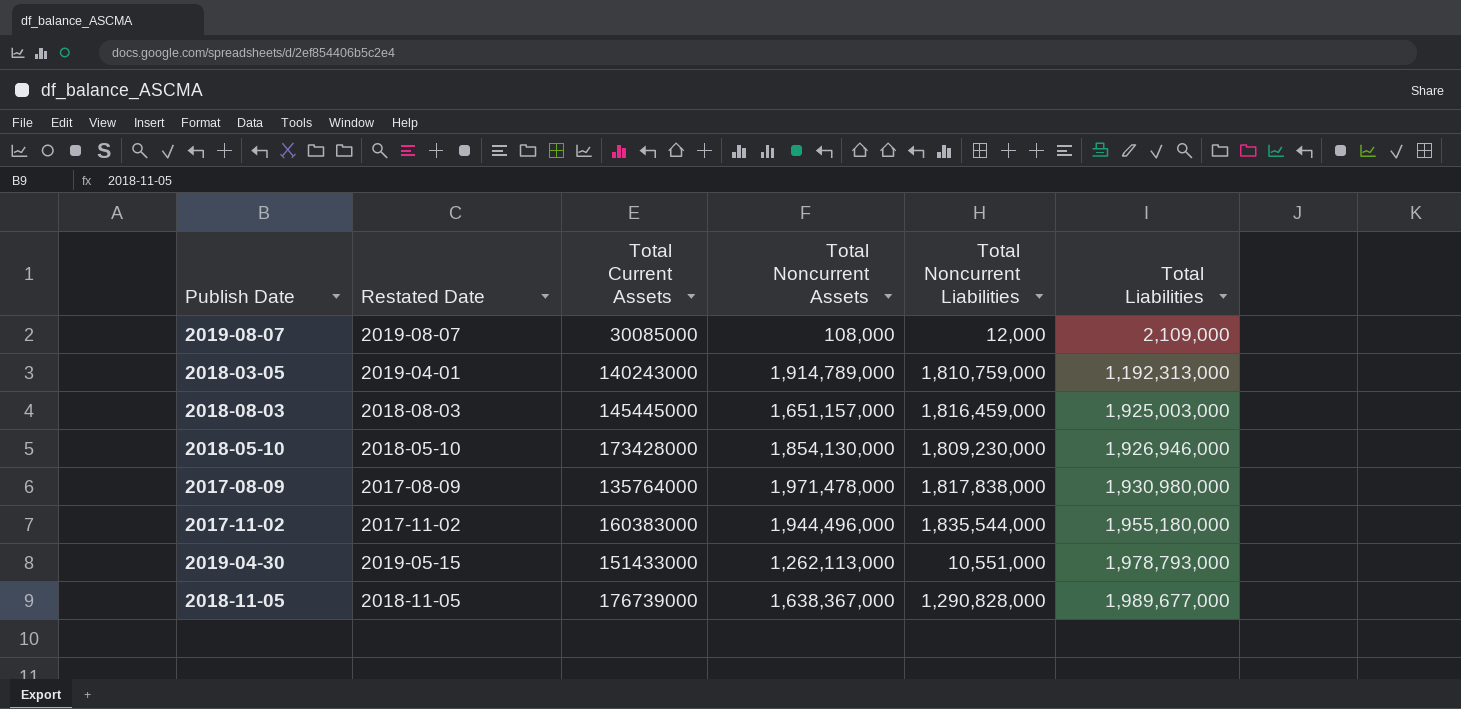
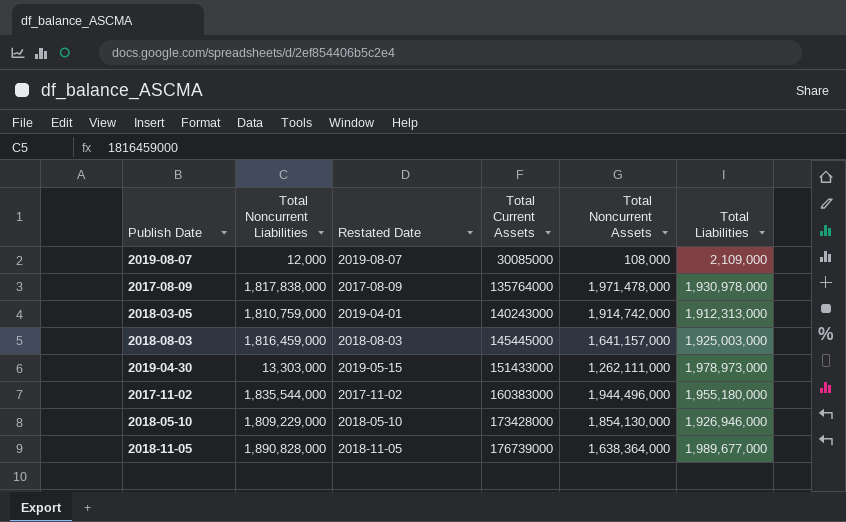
row order: Total Liabilities ascending -> Total Current Assets ascending
column Total Noncurrent Liabilities | position: 5 -> 2
2017-08-09 | Total Liabilities: 1,930,980,000 -> 1,930,978,000
2018-03-05 | Total Noncurrent Assets: 1,914,789,000 -> 1,914,742,000
2018-03-05 | Total Liabilities: 1,192,313,000 -> 1,912,313,000
2018-08-03 | Total Noncurrent Assets: 1,651,157,000 -> 1,641,157,000
2019-04-30 | Total Noncurrent Liabilities: 10,551,000 -> 13,303,000
2019-04-30 | Total Noncurrent Assets: 1,262,113,000 -> 1,262,111,000
2019-04-30 | Total Liabilities: 1,978,793,000 -> 1,978,973,000
2018-05-10 | Total Noncurrent Liabilities: 1,809,230,000 -> 1,809,229,000
2018-11-05 | Total Noncurrent Liabilities: 1,290,828,000 -> 1,890,828,000
2018-11-05 | Total Noncurrent Assets: 1,638,367,000 -> 1,638,364,000

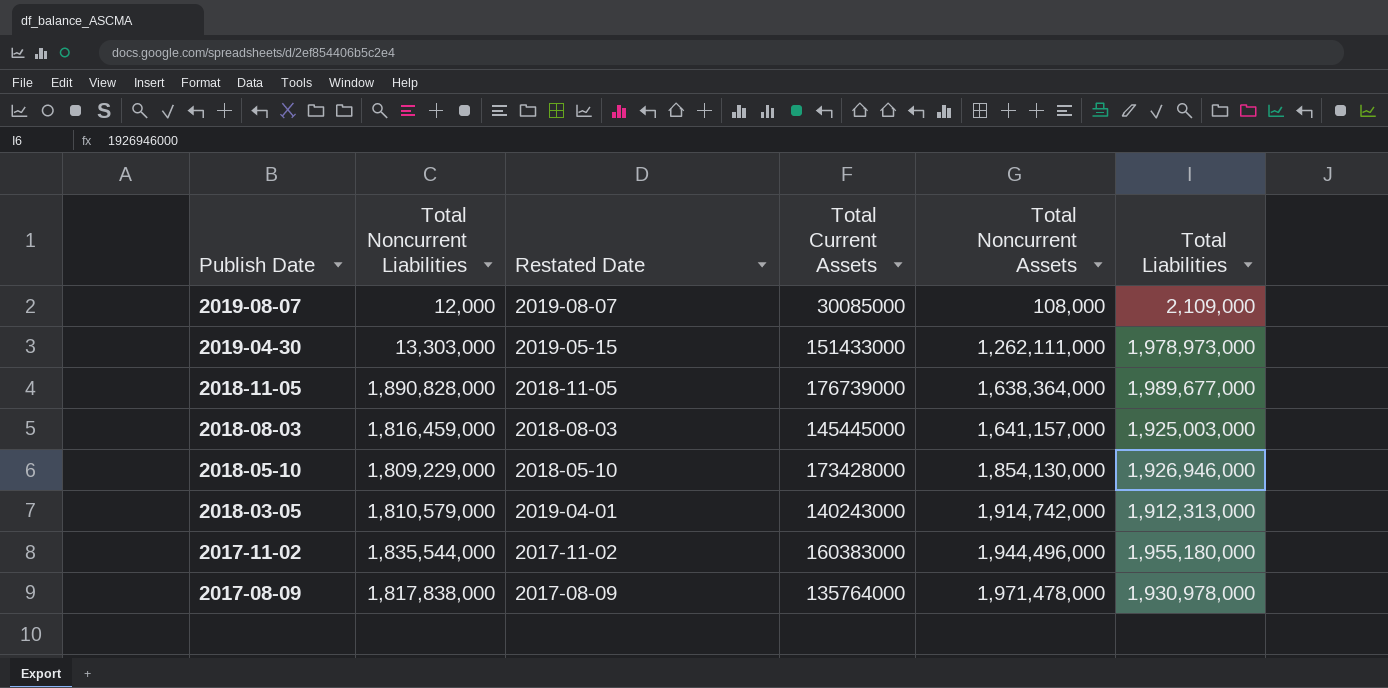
row order: Total Current Assets ascending -> Publish Date descending
2018-03-05 | Total Noncurrent Liabilities: 1,810,759,000 -> 1,810,579,000

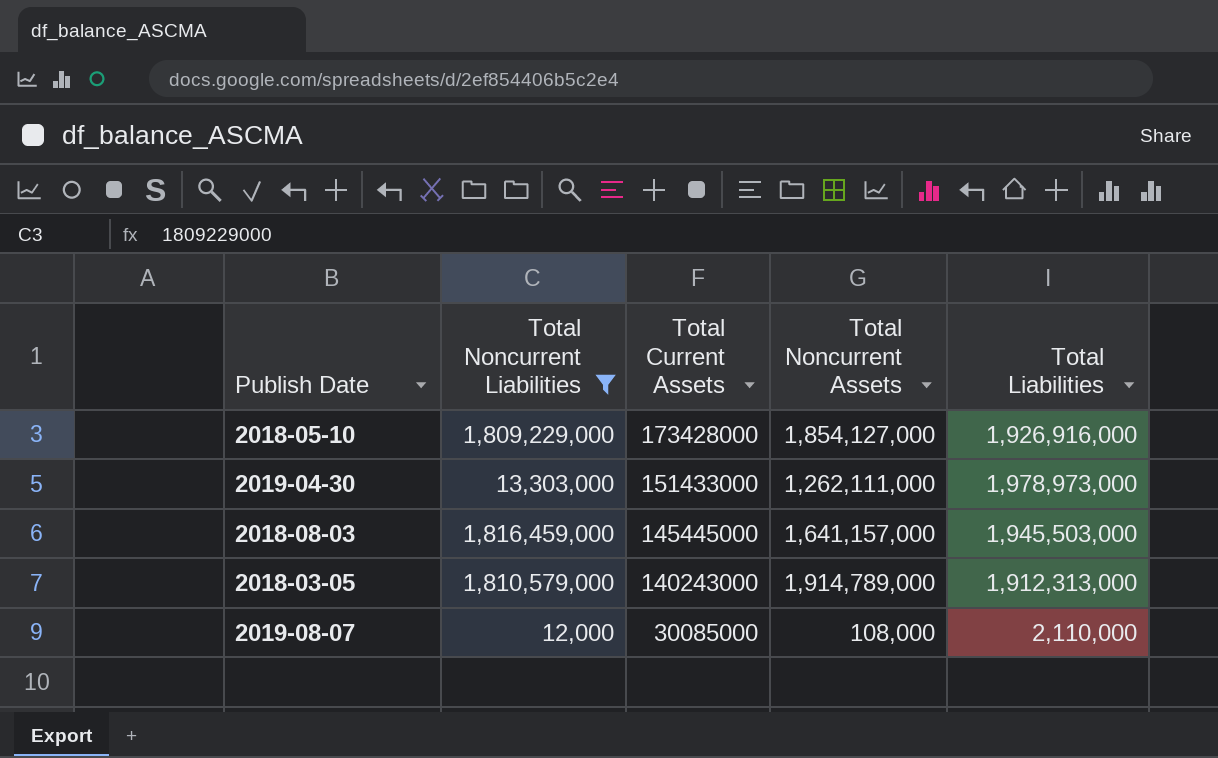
filter: none -> Total Noncurrent Liabilities <= 1,816,459,000
row order: Publish Date descending -> Total Current Assets descending
column Restated Date | position: 3 -> none
2018-05-10 | Total Noncurrent Assets: 1,854,130,000 -> 1,854,127,000
2018-05-10 | Total Liabilities: 1,926,946,000 -> 1,926,916,000
2018-08-03 | Total Liabilities: 1,925,003,000 -> 1,945,503,000
2018-03-05 | Total Noncurrent Assets: 1,914,742,000 -> 1,914,789,000
2019-08-07 | Total Liabilities: 2,109,000 -> 2,110,000

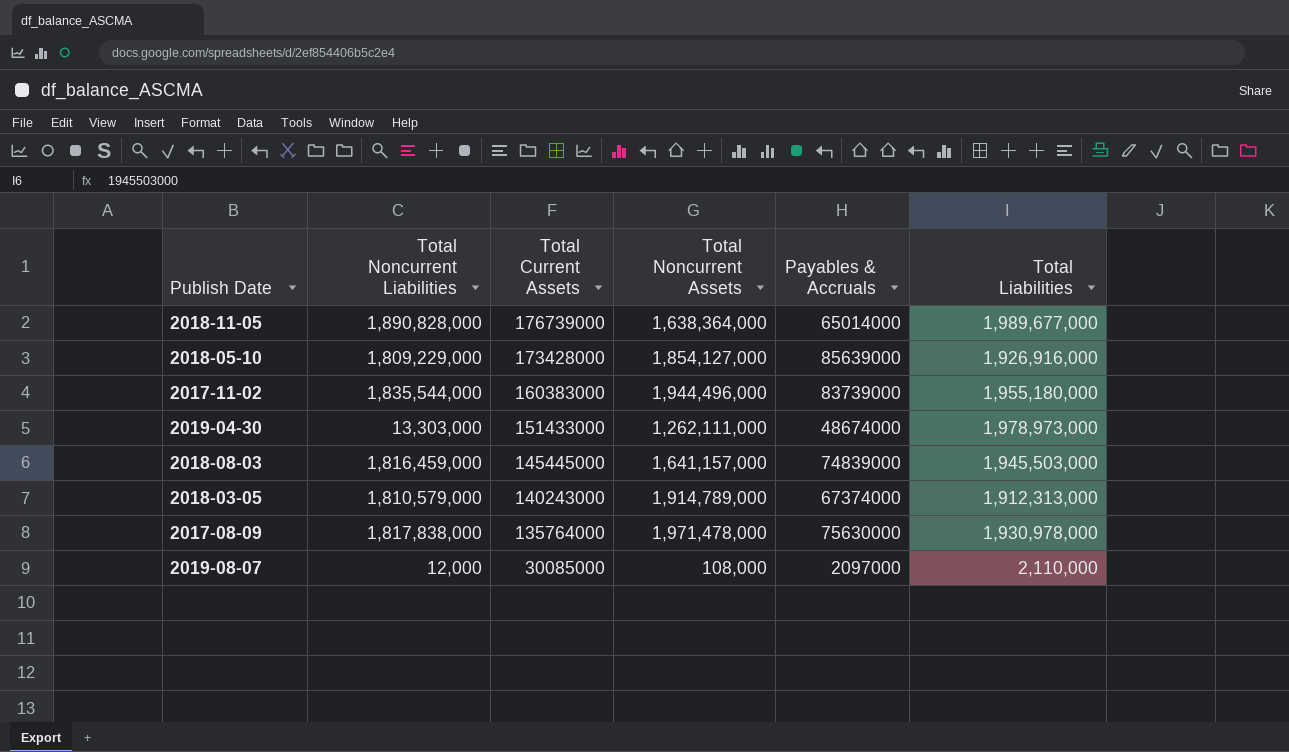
filter: Total Noncurrent Liabilities <= 1,816,459,000 -> none
column Payables & Accruals | position: none -> 5

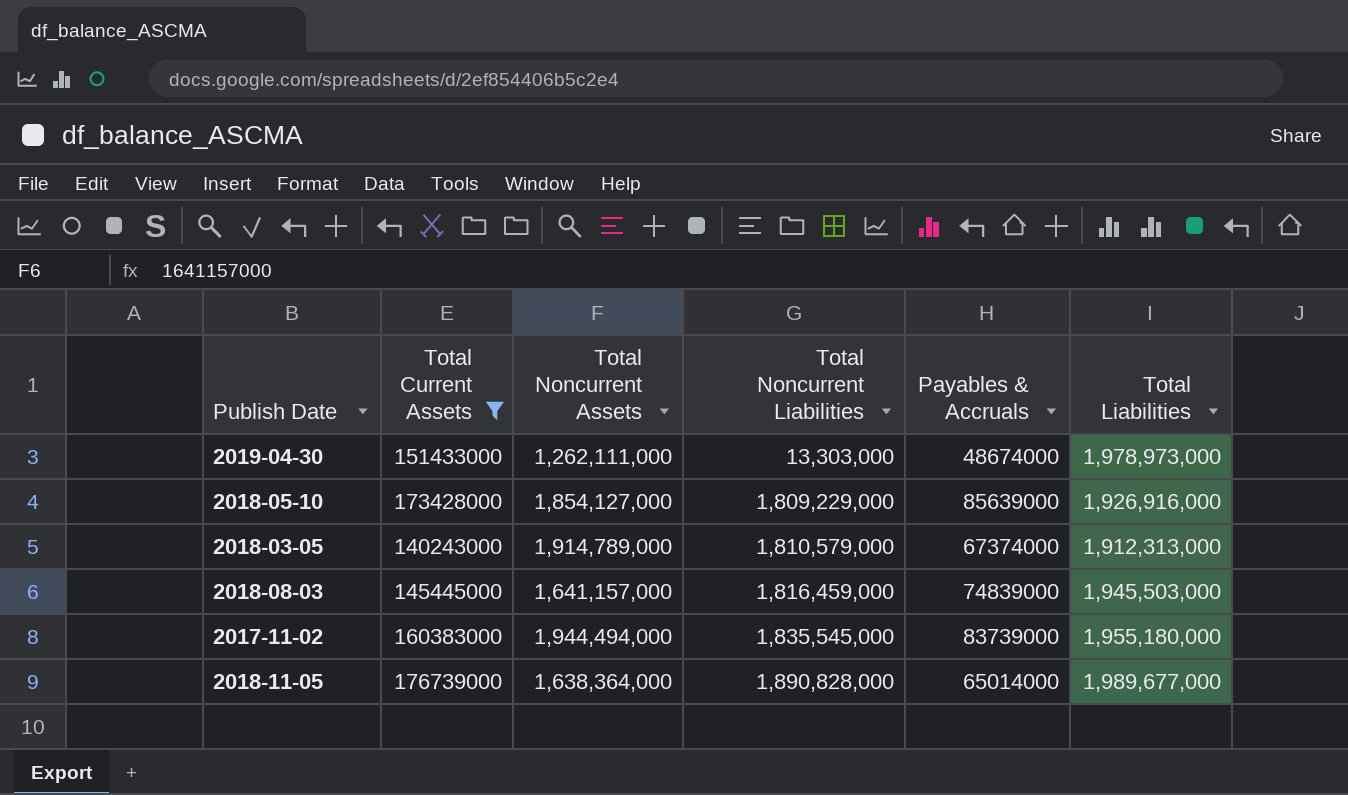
filter: none -> Total Current Assets >= 140243000
row order: Total Current Assets descending -> Total Noncurrent Liabilities ascending
column Total Noncurrent Liabilities | position: 2 -> 4
2017-11-02 | Total Noncurrent Assets: 1,944,496,000 -> 1,944,494,000
2017-11-02 | Total Noncurrent Liabilities: 1,835,544,000 -> 1,835,545,000

